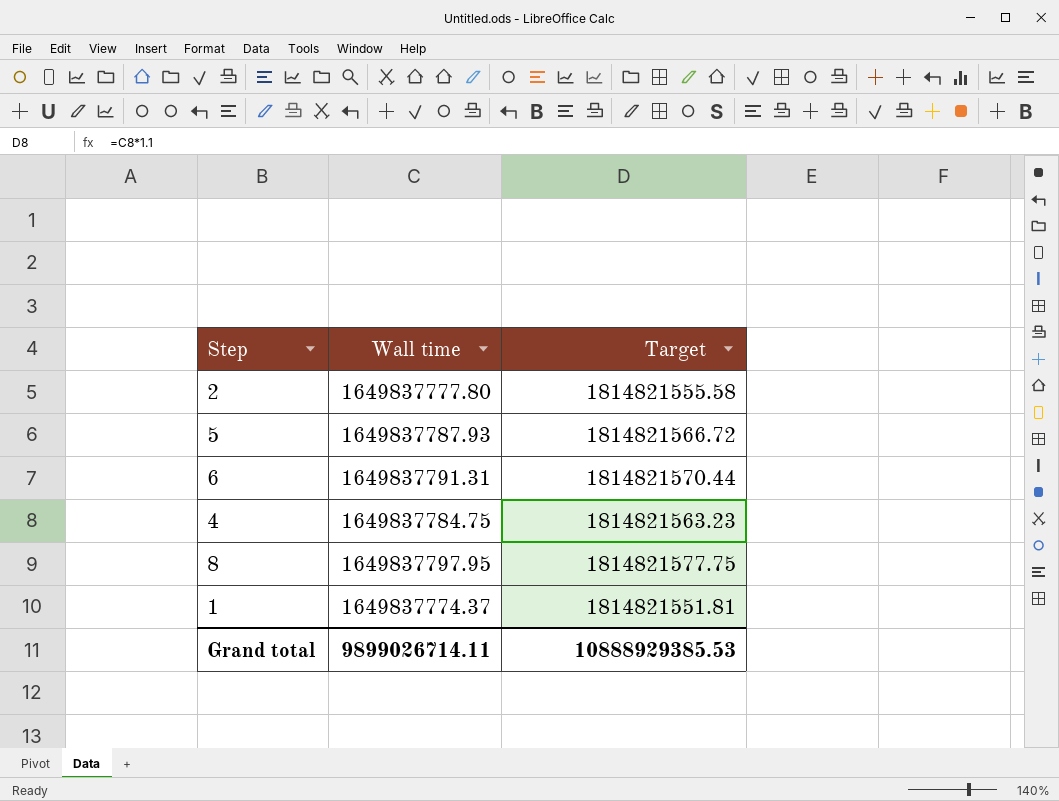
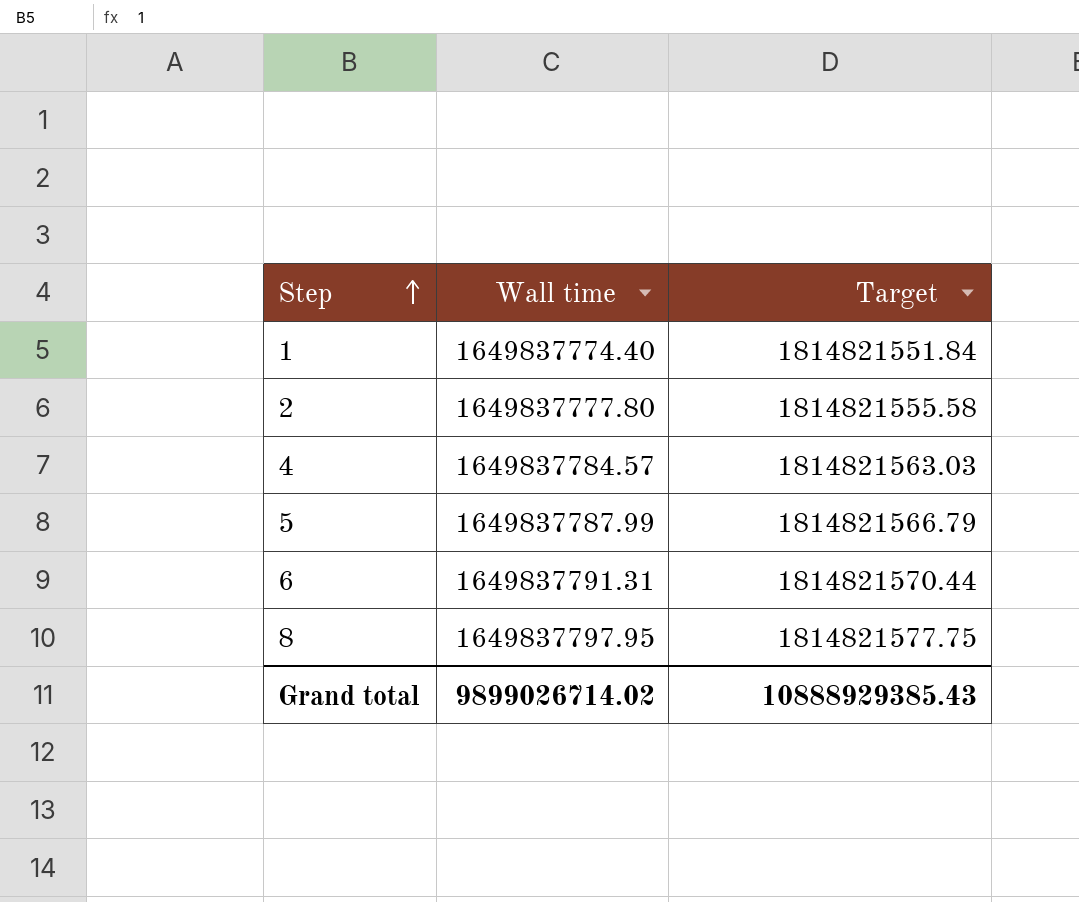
row order: none -> Step ascending
1 | Wall time: 1649837774.37 -> 1649837774.40
1 | Target: 1814821551.81 -> 1814821551.84
4 | Wall time: 1649837784.75 -> 1649837784.57
4 | Target: 1814821563.23 -> 1814821563.03
5 | Wall time: 1649837787.93 -> 1649837787.99
5 | Target: 1814821566.72 -> 1814821566.79
Grand total | Wall time: 9899026714.11 -> 9899026714.02
Grand total | Target: 10888929385.53 -> 10888929385.43

